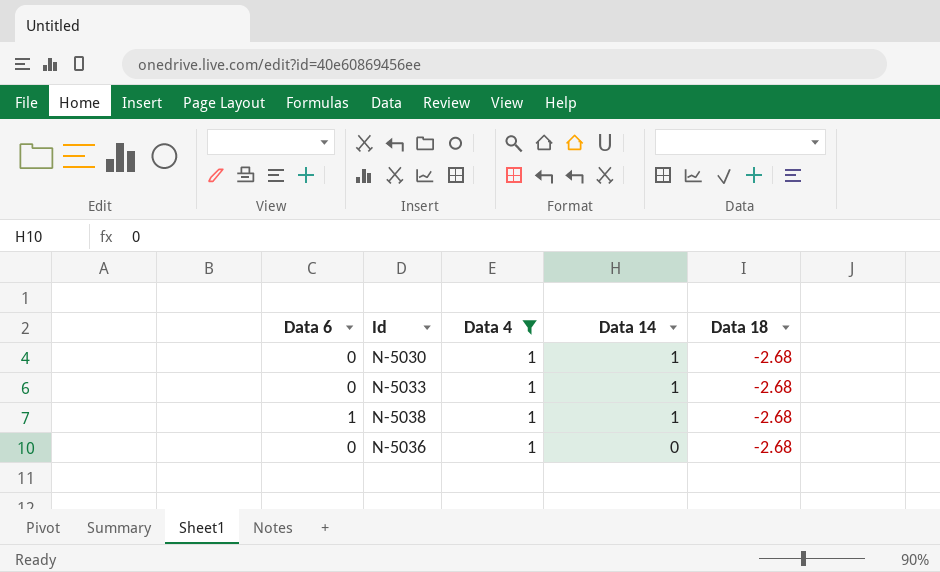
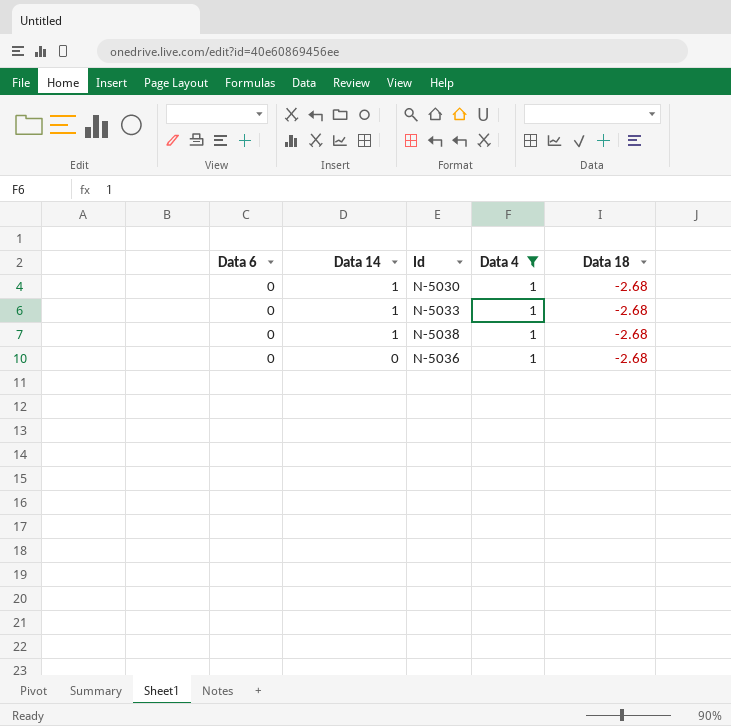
column Data 14 | position: 4 -> 2
N-5038 | Data 6: 1 -> 0

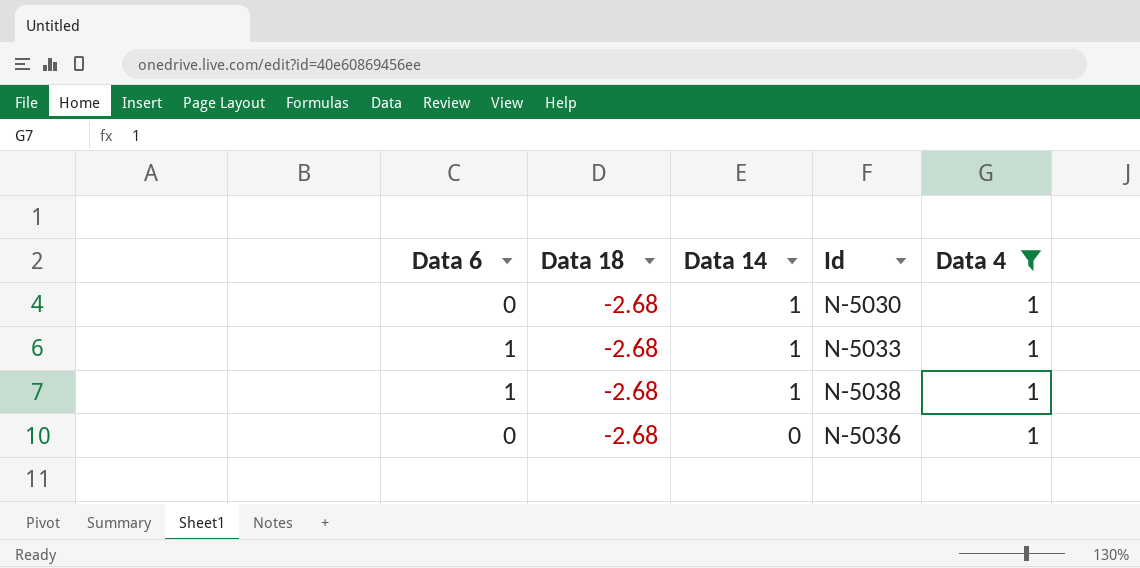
column Data 18 | position: 5 -> 2
N-5033 | Data 6: 0 -> 1
N-5038 | Data 6: 0 -> 1

